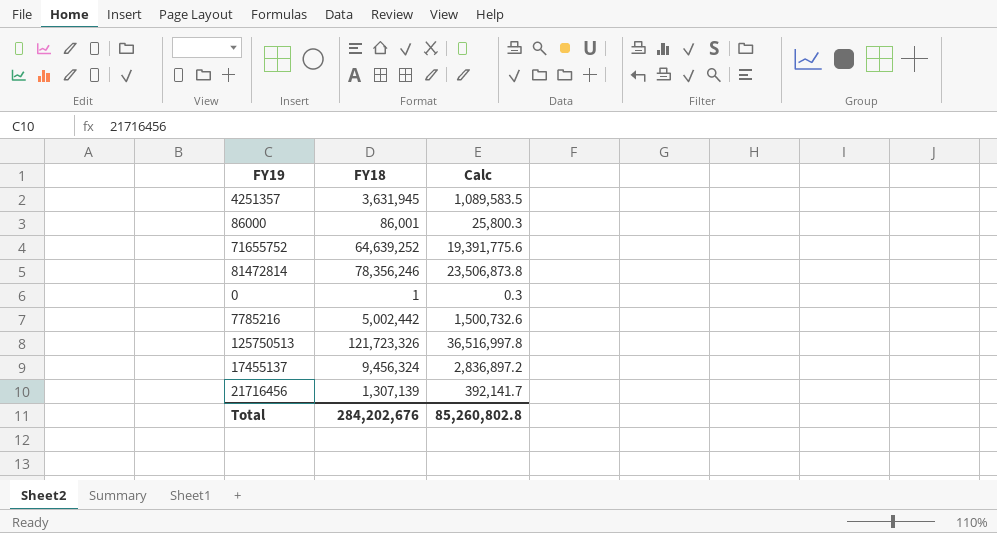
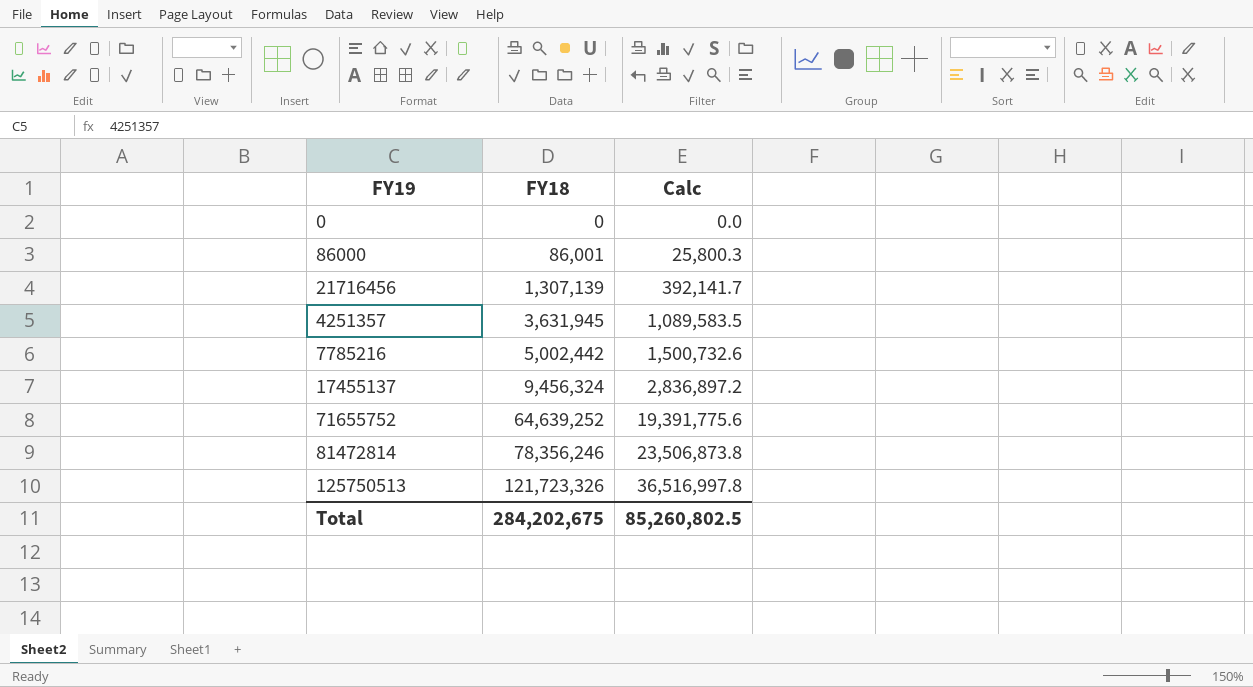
row order: none -> FY18 ascending
0 | FY18: 1 -> 0
0 | Calc: 0.3 -> 0.0
Total | FY18: 284,202,676 -> 284,202,675
Total | Calc: 85,260,802.8 -> 85,260,802.5

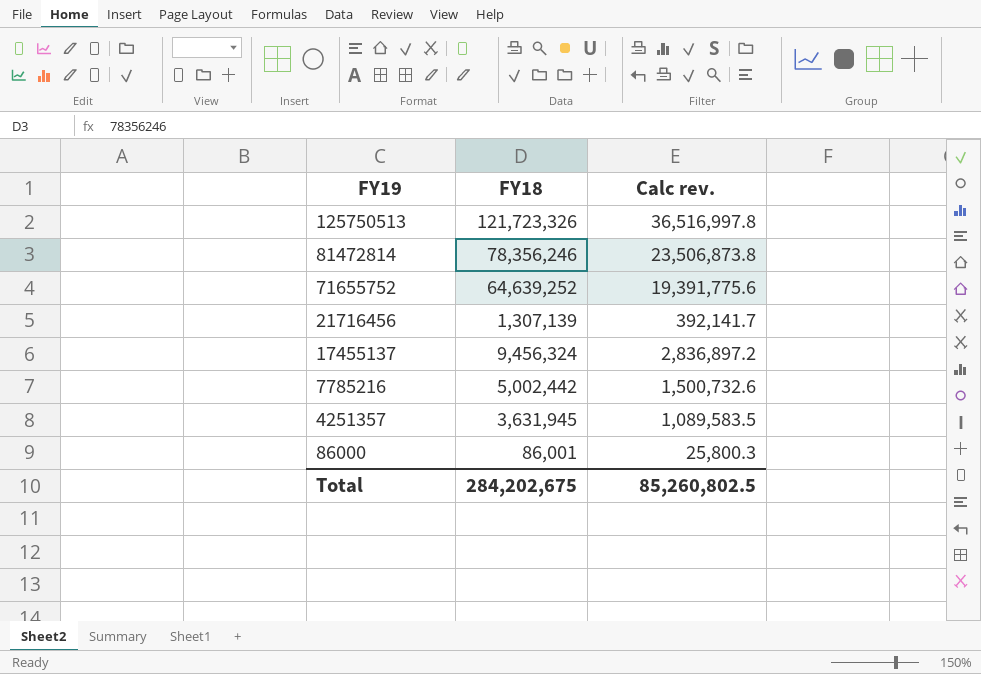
row order: FY18 ascending -> FY19 descending
column name: Calc -> Calc rev.
row 0: 0 | 0.0 -> none

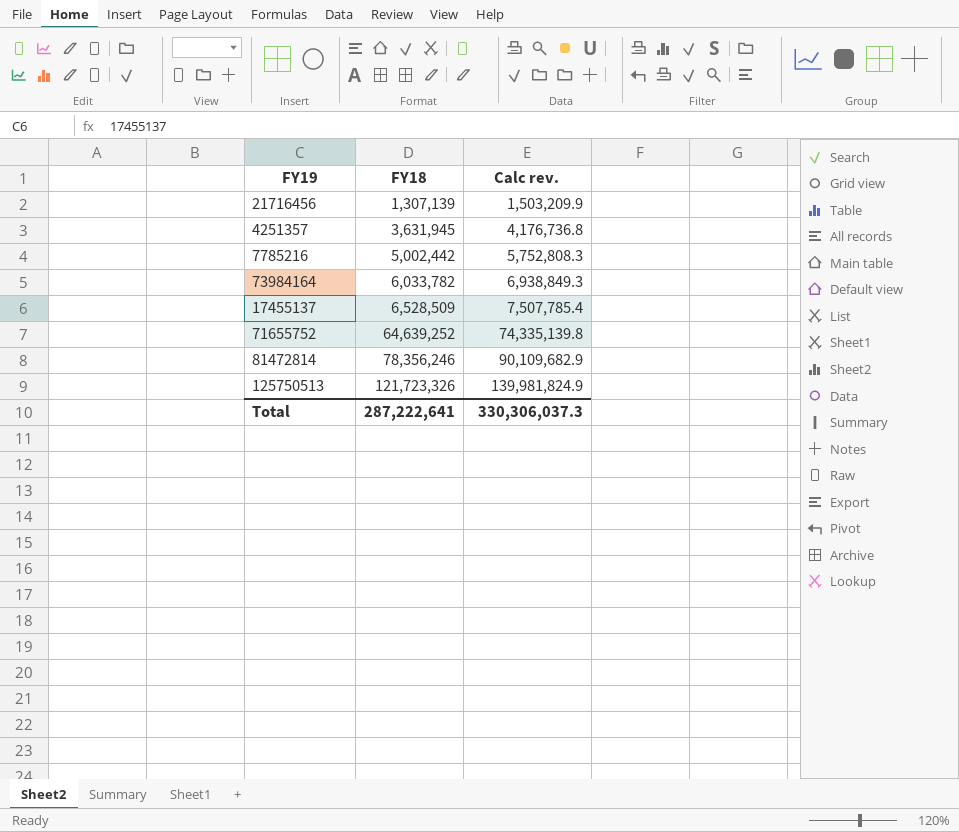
row order: FY19 descending -> FY18 ascending
column Calc rev. | formula: [FY18] * 0.3 -> [FY18] * 1.15
row 86000: 86,001 | 25,800.3 -> none
row 73984164: none -> 6,033,782 | 6,938,849.3
17455137 | FY18: 9,456,324 -> 6,528,509
Total | FY18: 284,202,675 -> 287,222,641
Total | Calc rev.: 85,260,802.5 -> 330,306,037.3

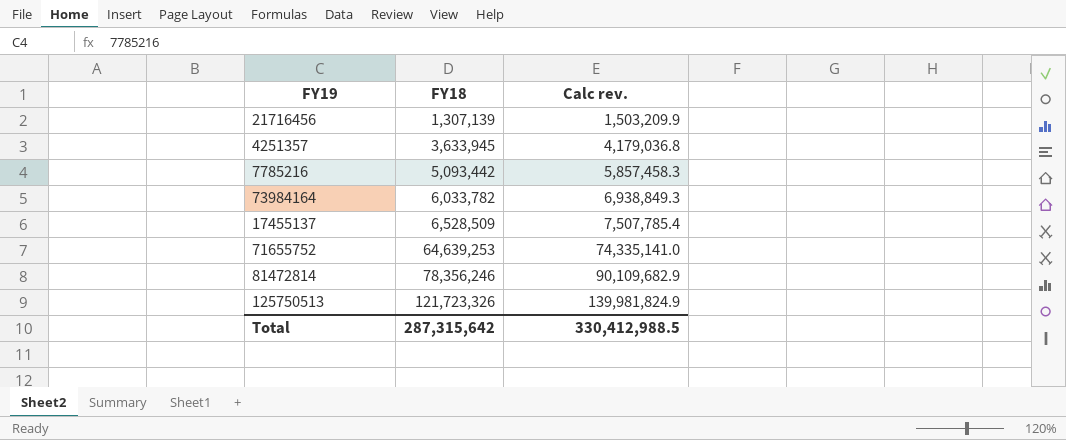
4251357 | FY18: 3,631,945 -> 3,633,945
4251357 | Calc rev.: 4,176,736.8 -> 4,179,036.8
7785216 | FY18: 5,002,442 -> 5,093,442
7785216 | Calc rev.: 5,752,808.3 -> 5,857,458.3
71655752 | FY18: 64,639,252 -> 64,639,253
71655752 | Calc rev.: 74,335,139.8 -> 74,335,141.0
Total | FY18: 287,222,641 -> 287,315,642
Total | Calc rev.: 330,306,037.3 -> 330,412,988.5

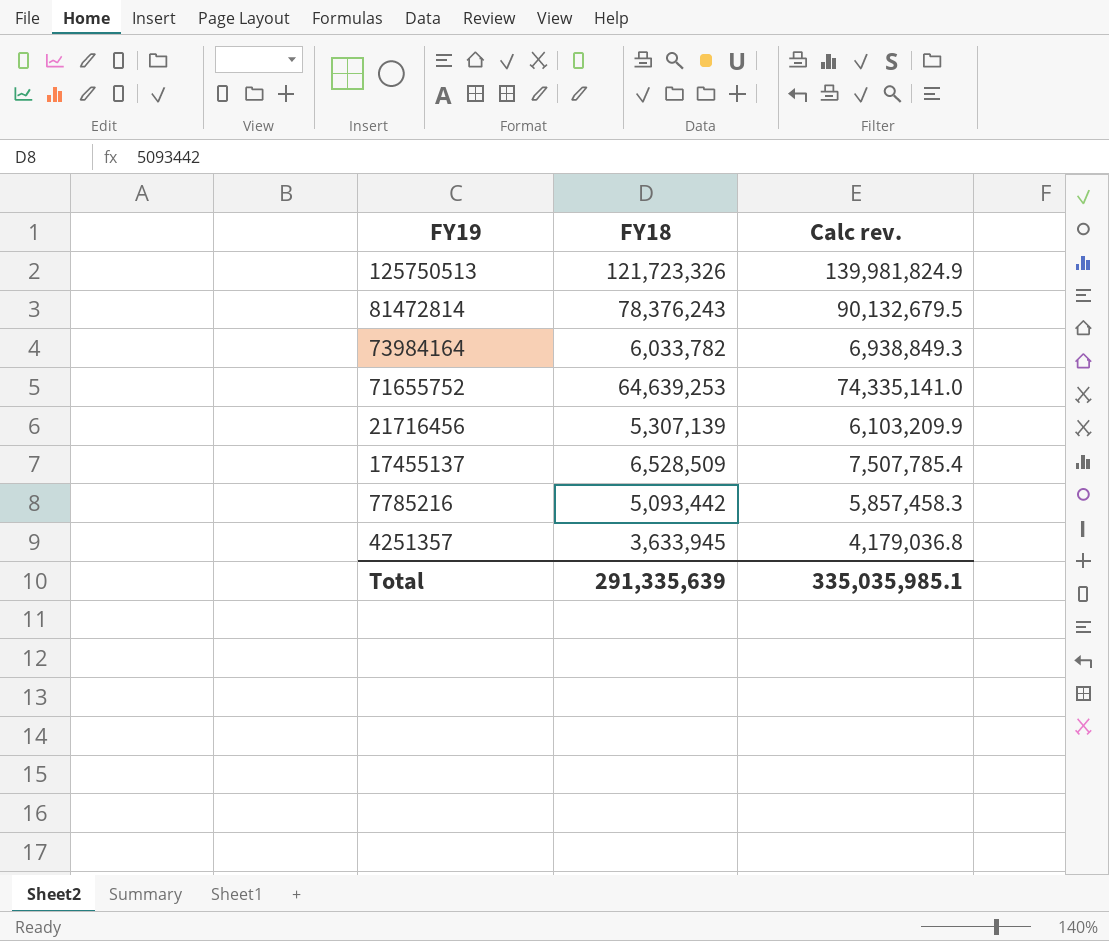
row order: FY18 ascending -> FY19 descending
81472814 | FY18: 78,356,246 -> 78,376,243
81472814 | Calc rev.: 90,109,682.9 -> 90,132,679.5
21716456 | FY18: 1,307,139 -> 5,307,139
21716456 | Calc rev.: 1,503,209.9 -> 6,103,209.9
Total | FY18: 287,315,642 -> 291,335,639
Total | Calc rev.: 330,412,988.5 -> 335,035,985.1

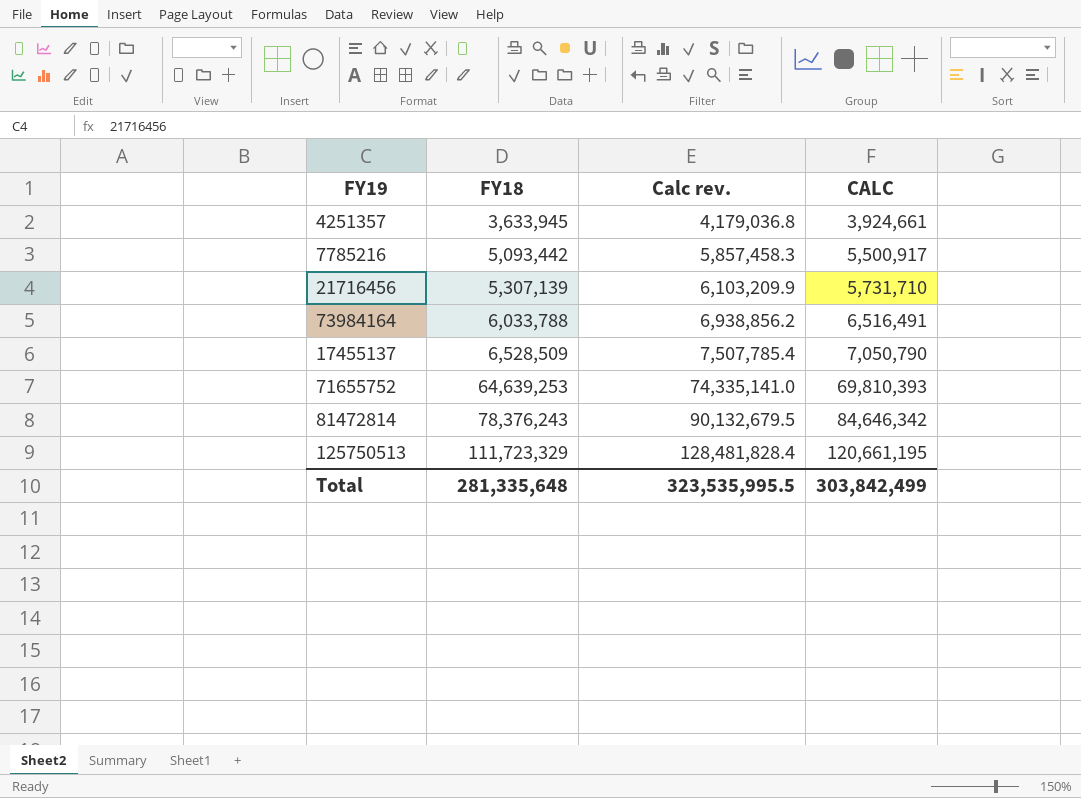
row order: FY19 descending -> FY18 ascending
column CALC | formula: none -> [FY18] * 1.08
73984164 | FY18: 6,033,782 -> 6,033,788
73984164 | Calc rev.: 6,938,849.3 -> 6,938,856.2
125750513 | FY18: 121,723,326 -> 111,723,329
125750513 | Calc rev.: 139,981,824.9 -> 128,481,828.4
Total | FY18: 291,335,639 -> 281,335,648
Total | Calc rev.: 335,035,985.1 -> 323,535,995.5

